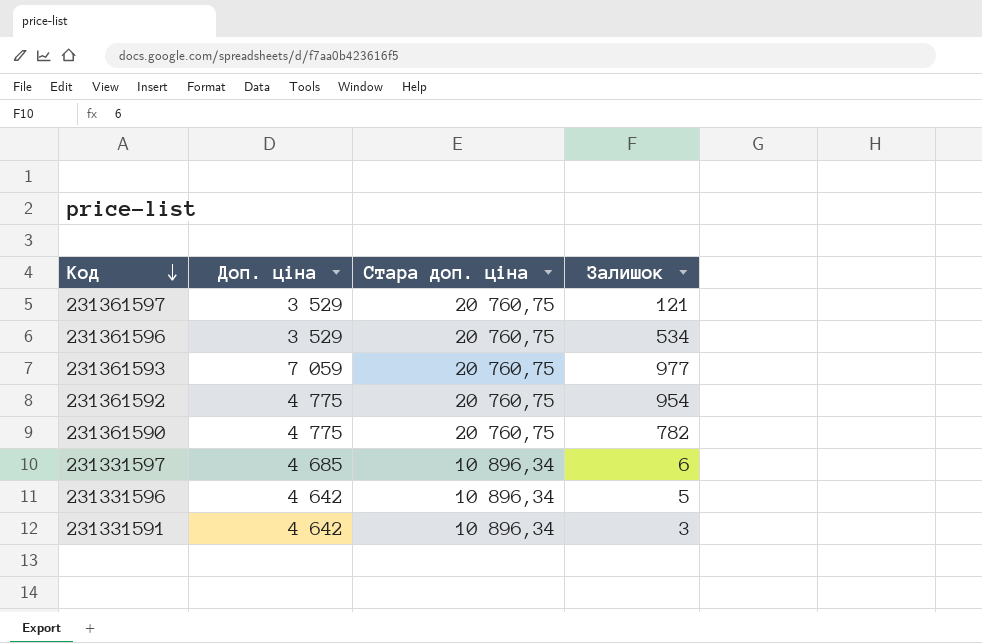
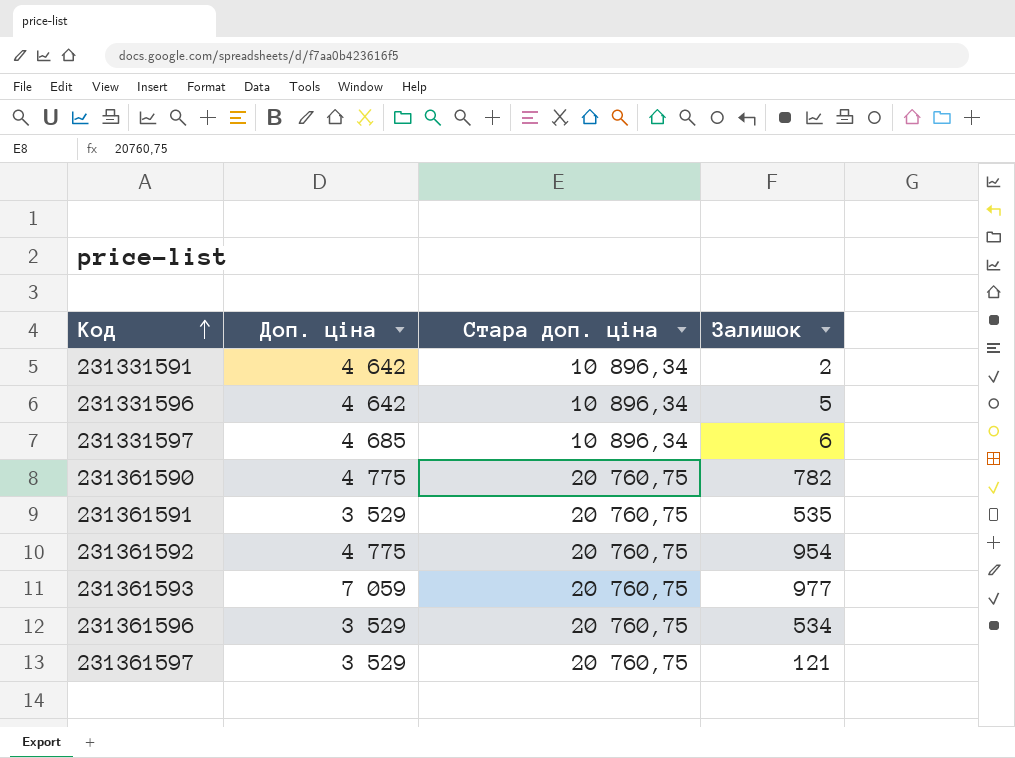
row order: Код descending -> Код ascending
231331591 | Залишок: 3 -> 2
row 231361591: none -> 3 529 | 20 760,75 | 535

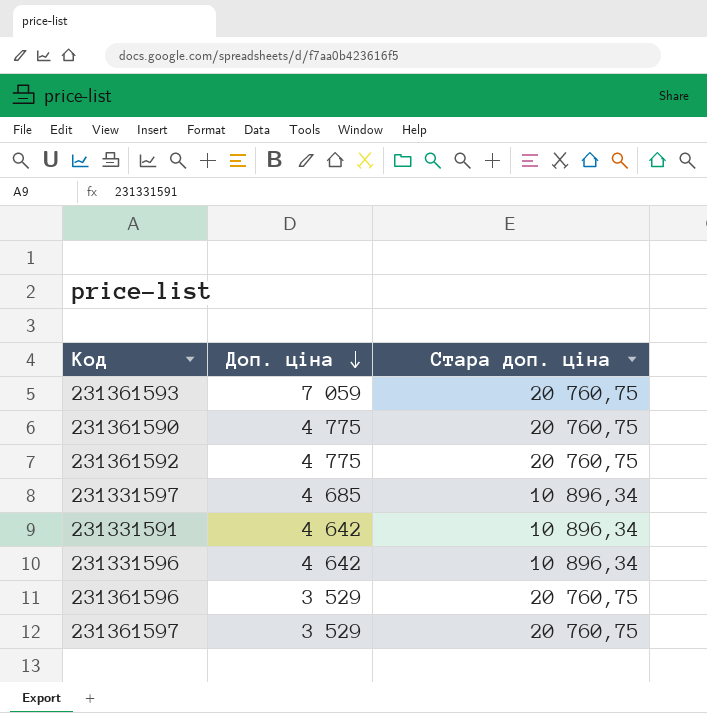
row order: Код ascending -> Доп. ціна descending
column Залишок | position: 4 -> none
row 231361591: 3 529 | 20 760,75 | 535 -> none

